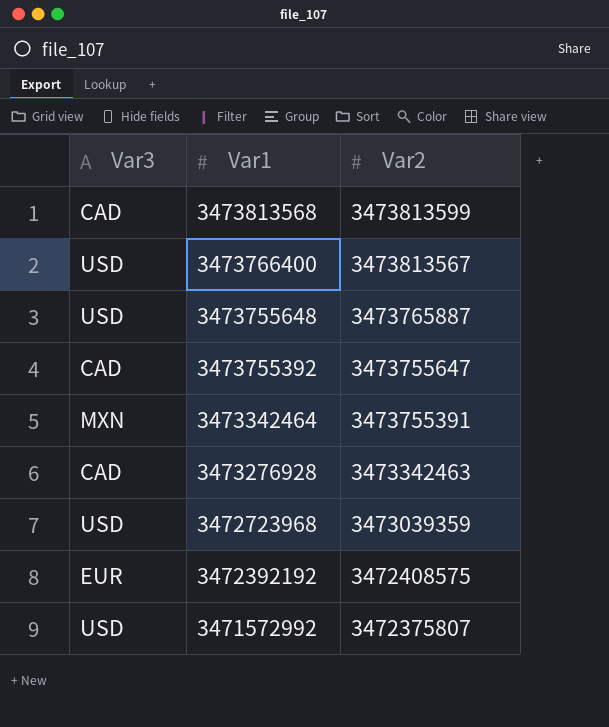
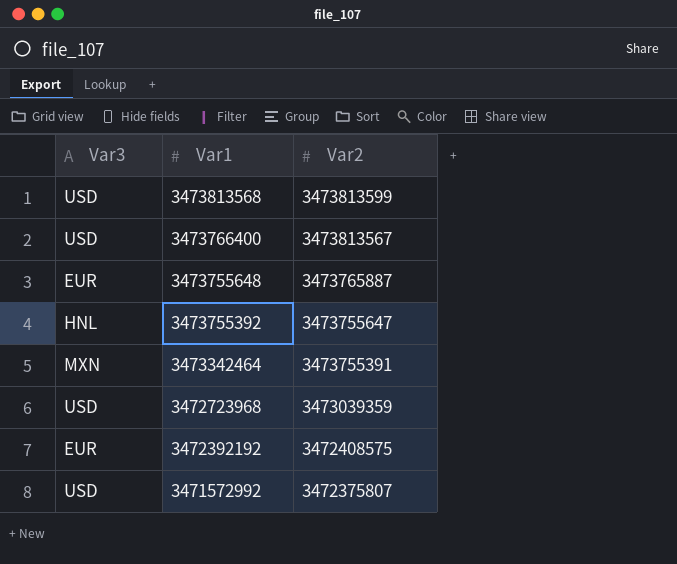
row 3473276928: CAD | 3473342463 -> none
3473813568 | Var3: CAD -> USD
3473755648 | Var3: USD -> EUR
3473755392 | Var3: CAD -> HNL

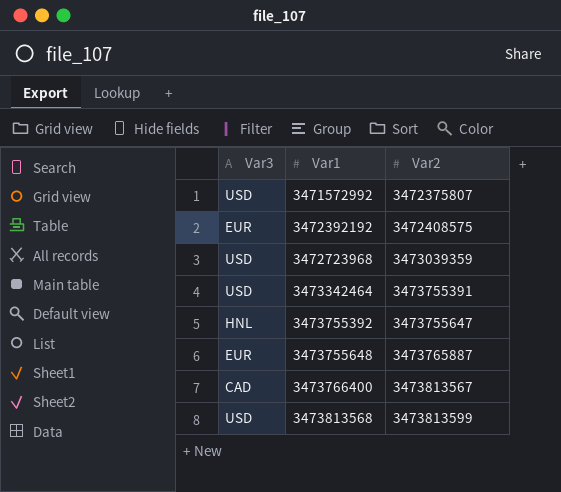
row order: Var1 descending -> Var1 ascending
3473342464 | Var3: MXN -> USD
3473766400 | Var3: USD -> CAD

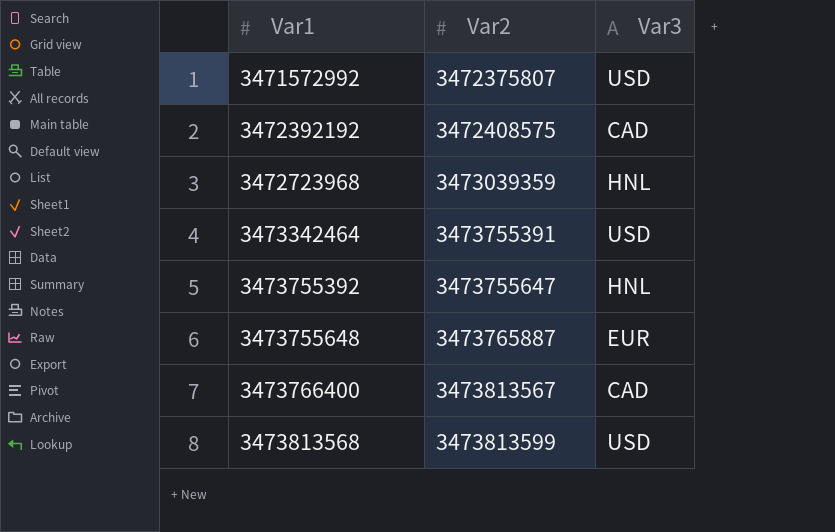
column Var3 | position: 1 -> 3
3472392192 | Var3: EUR -> CAD
3472723968 | Var3: USD -> HNL

